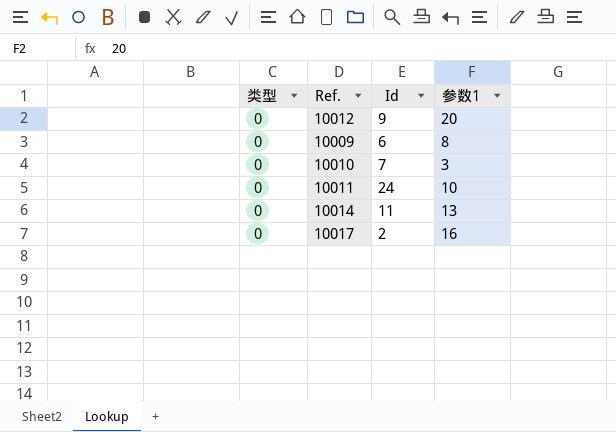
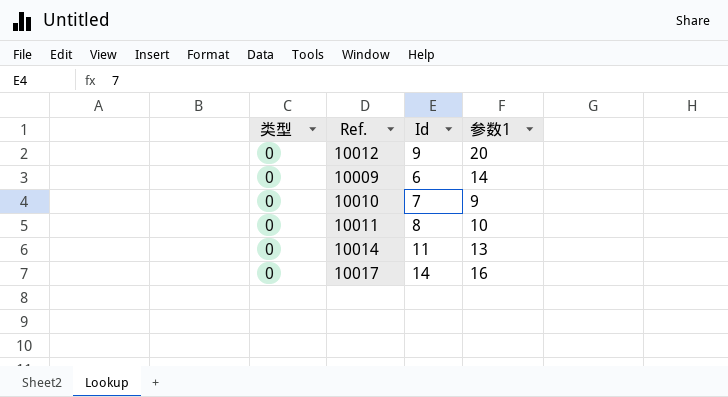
10009 | 参数1: 8 -> 14
10010 | 参数1: 3 -> 9
10011 | Id: 24 -> 8
10017 | Id: 2 -> 14

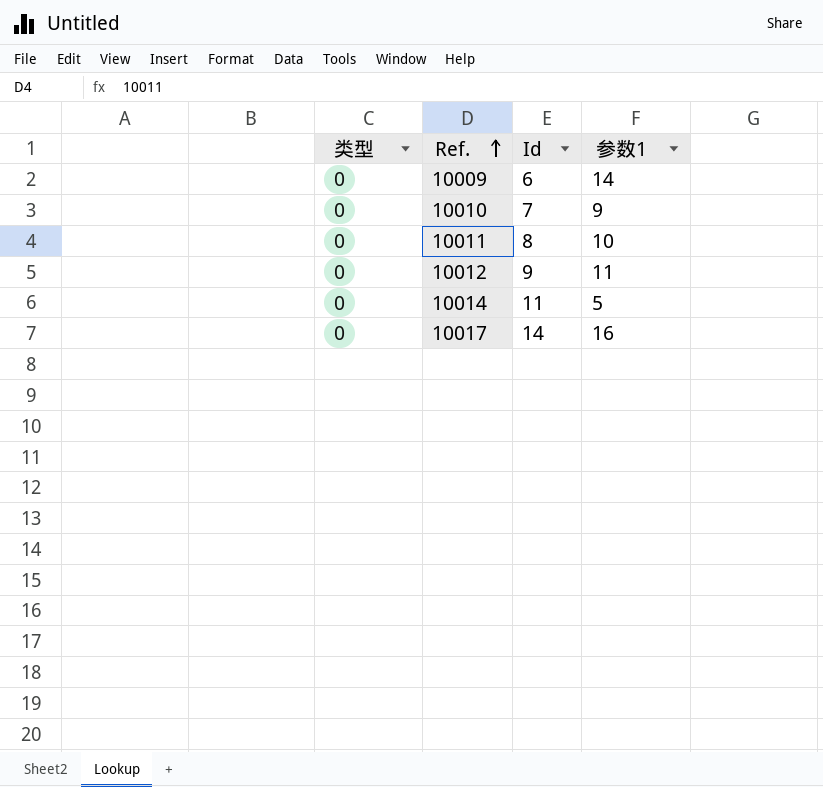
row order: none -> Ref. ascending
10012 | 参数1: 20 -> 11
10014 | 参数1: 13 -> 5

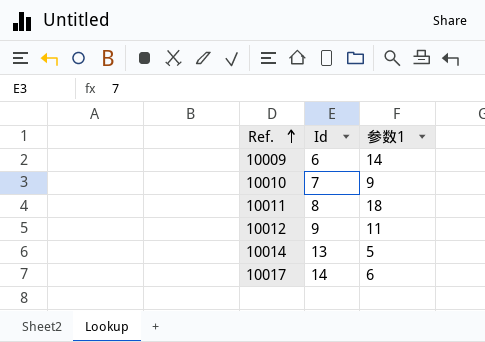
column 类型 | position: 1 -> none
10011 | 参数1: 10 -> 18
10014 | Id: 11 -> 13
10017 | 参数1: 16 -> 6

